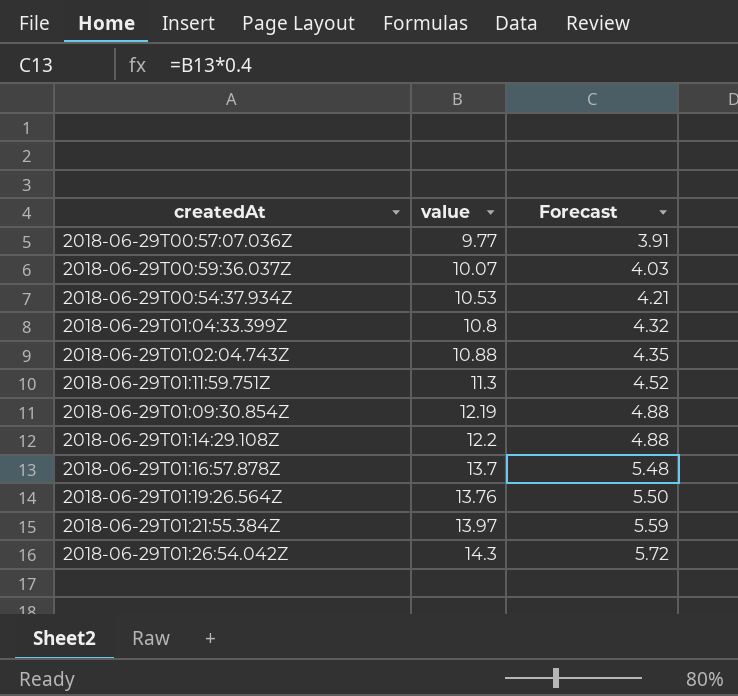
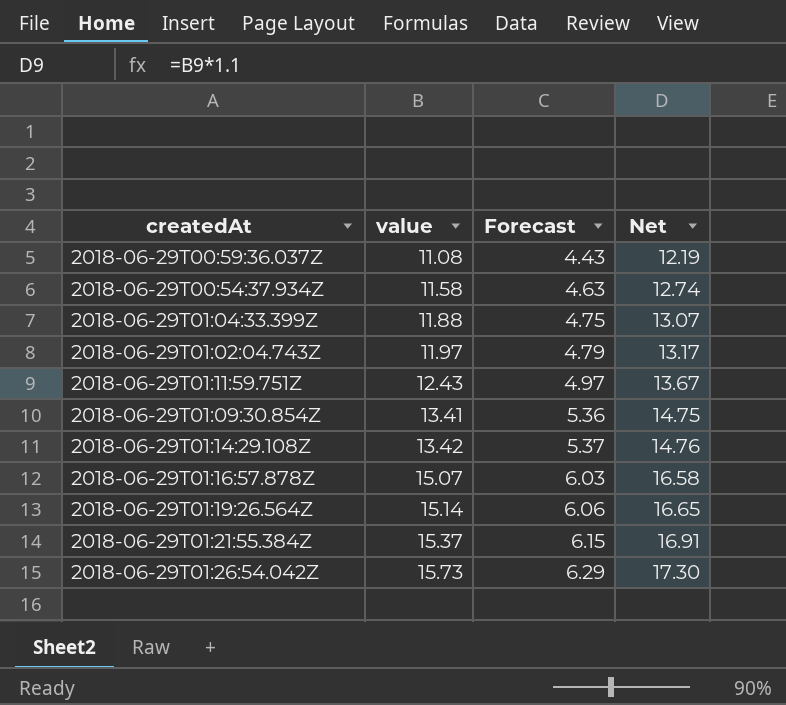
column Net | formula: none -> [value] * 1.1
row 2018-06-29T00:57:07.036Z: 9.77 | 3.91 -> none
2018-06-29T00:59:36.037Z | value: 10.07 -> 11.08
2018-06-29T00:59:36.037Z | Forecast: 4.03 -> 4.43
2018-06-29T00:54:37.934Z | value: 10.53 -> 11.58
2018-06-29T00:54:37.934Z | Forecast: 4.21 -> 4.63
2018-06-29T01:04:33.399Z | value: 10.8 -> 11.88
2018-06-29T01:04:33.399Z | Forecast: 4.32 -> 4.75
2018-06-29T01:02:04.743Z | value: 10.88 -> 11.97
2018-06-29T01:02:04.743Z | Forecast: 4.35 -> 4.79
2018-06-29T01:11:59.751Z | value: 11.3 -> 12.43
2018-06-29T01:11:59.751Z | Forecast: 4.52 -> 4.97
2018-06-29T01:09:30.854Z | value: 12.19 -> 13.41
2018-06-29T01:09:30.854Z | Forecast: 4.88 -> 5.36
2018-06-29T01:14:29.108Z | value: 12.2 -> 13.42
2018-06-29T01:14:29.108Z | Forecast: 4.88 -> 5.37
2018-06-29T01:16:57.878Z | value: 13.7 -> 15.07
2018-06-29T01:16:57.878Z | Forecast: 5.48 -> 6.03
2018-06-29T01:19:26.564Z | value: 13.76 -> 15.14
2018-06-29T01:19:26.564Z | Forecast: 5.50 -> 6.06
2018-06-29T01:21:55.384Z | value: 13.97 -> 15.37
2018-06-29T01:21:55.384Z | Forecast: 5.59 -> 6.15
2018-06-29T01:26:54.042Z | value: 14.3 -> 15.73
2018-06-29T01:26:54.042Z | Forecast: 5.72 -> 6.29

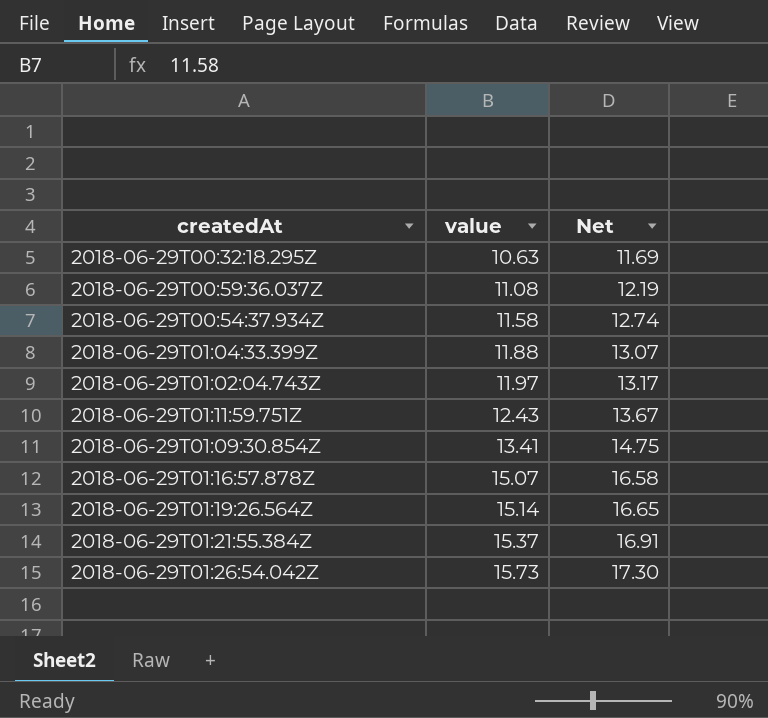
column Forecast | formula: [value] * 0.4 -> none
row 2018-06-29T01:14:29.108Z: 13.42 | 5.37 | 14.76 -> none
row 2018-06-29T00:32:18.295Z: none -> 10.63 | 11.69

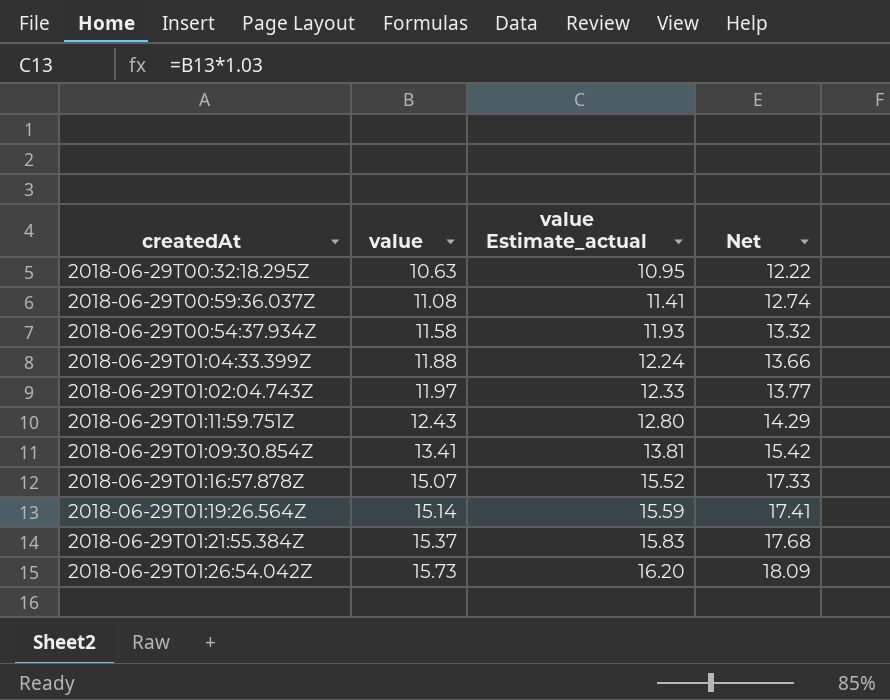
column value Estimate_actual | formula: none -> [value] * 1.03
column Net | formula: [value] * 1.1 -> [value] * 1.15

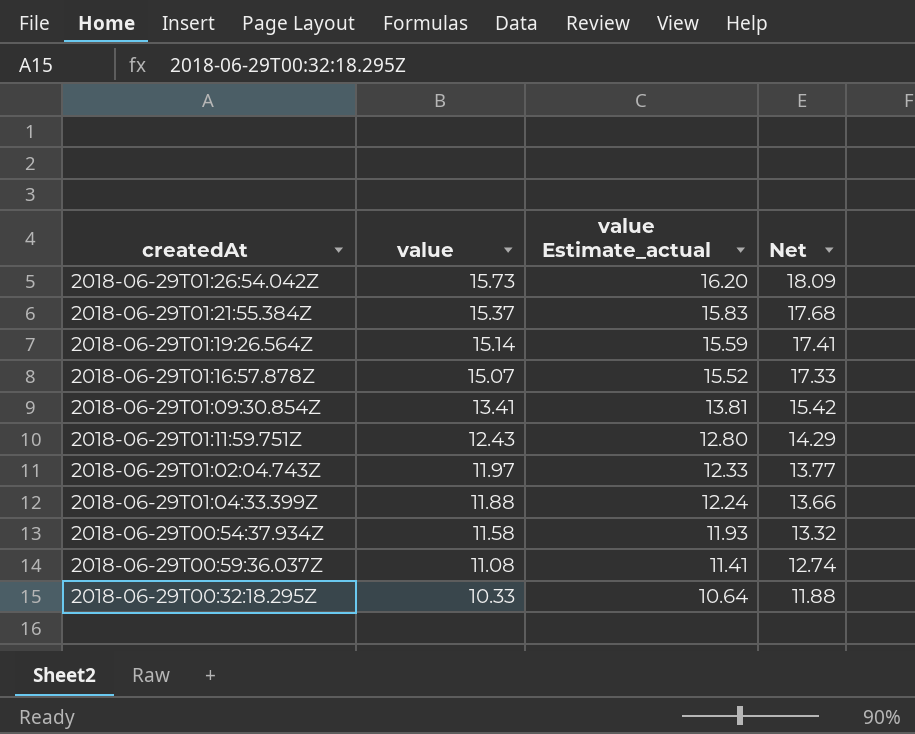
row order: value ascending -> value descending
2018-06-29T00:32:18.295Z | value: 10.63 -> 10.33
2018-06-29T00:32:18.295Z | value Estimate_actual: 10.95 -> 10.64
2018-06-29T00:32:18.295Z | Net: 12.22 -> 11.88

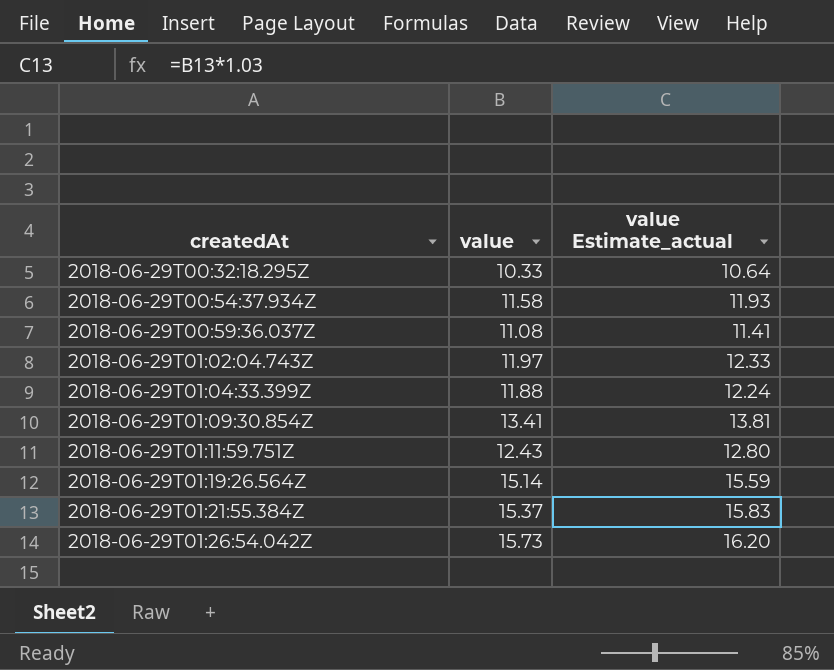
row order: value descending -> createdAt ascending
column Net | formula: [value] * 1.15 -> none
row 2018-06-29T01:16:57.878Z: 15.07 | 15.52 | 17.33 -> none

